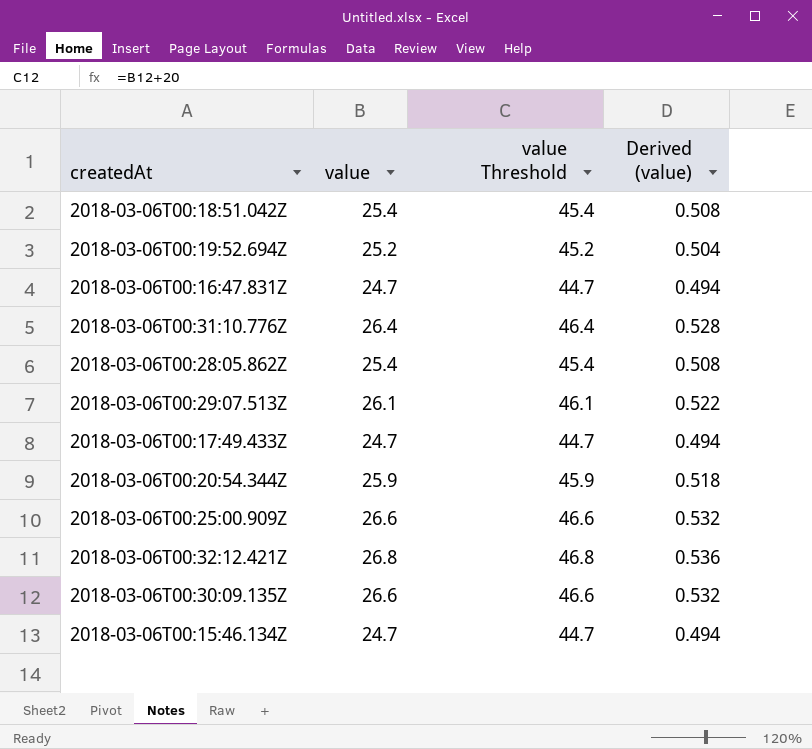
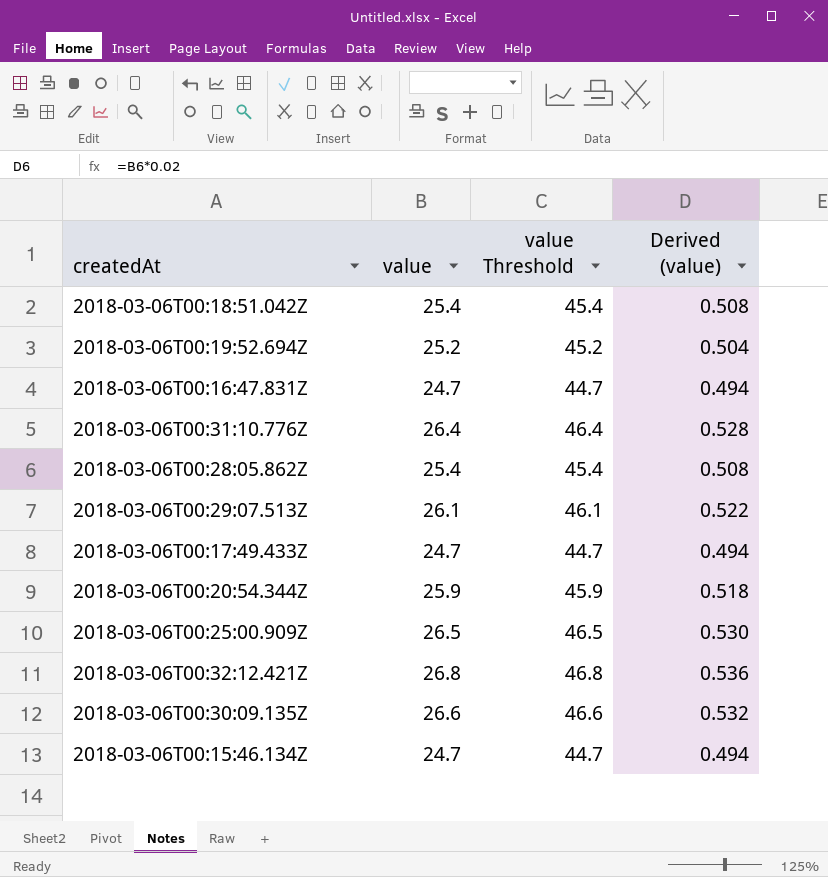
2018-03-06T00:25:00.909Z | value: 26.6 -> 26.5
2018-03-06T00:25:00.909Z | value Threshold: 46.6 -> 46.5
2018-03-06T00:25:00.909Z | Derived (value): 0.532 -> 0.530

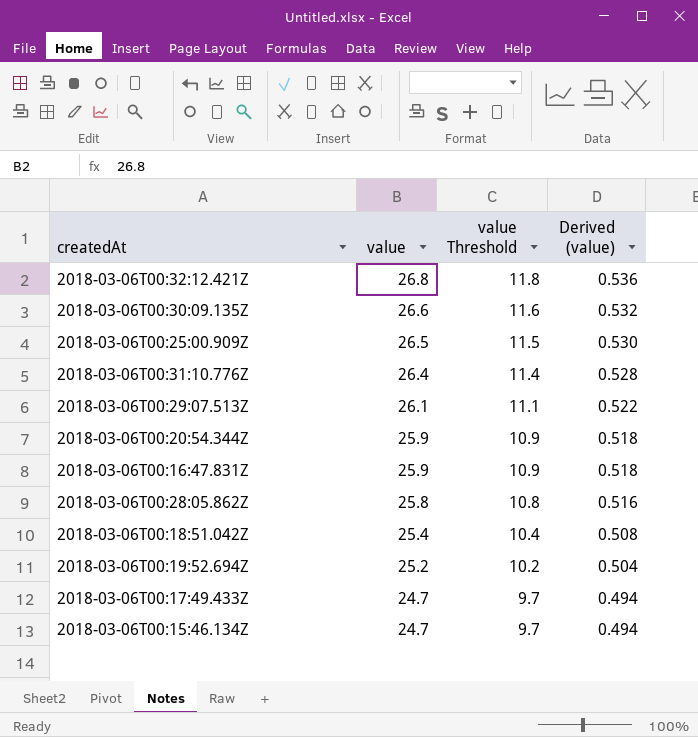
row order: none -> value descending
column value Threshold | formula: [value] + 20 -> [value] - 15
2018-03-06T00:16:47.831Z | value: 24.7 -> 25.9
2018-03-06T00:16:47.831Z | Derived (value): 0.494 -> 0.518
2018-03-06T00:28:05.862Z | value: 25.4 -> 25.8
2018-03-06T00:28:05.862Z | Derived (value): 0.508 -> 0.516

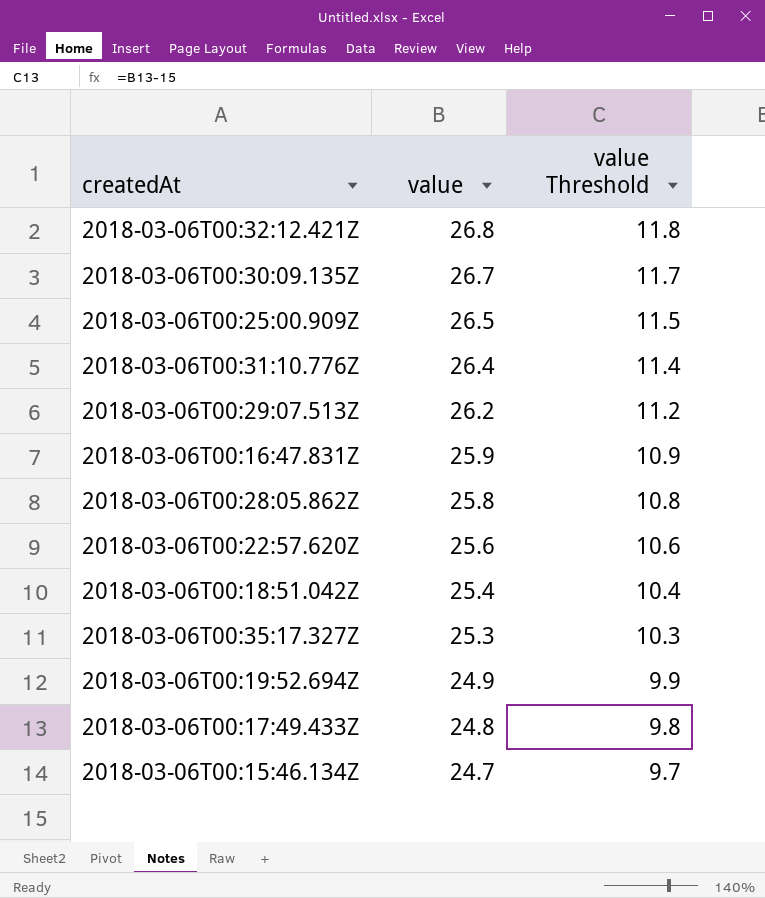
column Derived (value) | formula: [value] * 0.02 -> none
row 2018-03-06T00:20:54.344Z: 25.9 | 10.9 | 0.518 -> none
2018-03-06T00:30:09.135Z | value: 26.6 -> 26.7
2018-03-06T00:30:09.135Z | value Threshold: 11.6 -> 11.7
2018-03-06T00:29:07.513Z | value: 26.1 -> 26.2
2018-03-06T00:29:07.513Z | value Threshold: 11.1 -> 11.2
row 2018-03-06T00:22:57.620Z: none -> 25.6 | 10.6
row 2018-03-06T00:35:17.327Z: none -> 25.3 | 10.3
2018-03-06T00:19:52.694Z | value: 25.2 -> 24.9
2018-03-06T00:19:52.694Z | value Threshold: 10.2 -> 9.9
2018-03-06T00:17:49.433Z | value: 24.7 -> 24.8
2018-03-06T00:17:49.433Z | value Threshold: 9.7 -> 9.8

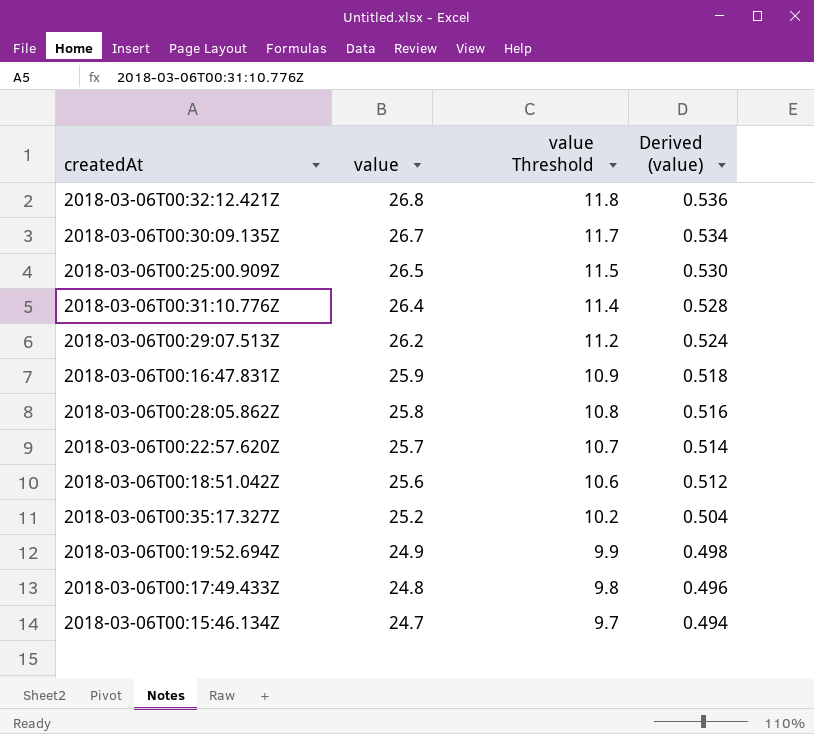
column Derived (value) | formula: none -> [value] * 0.02
2018-03-06T00:22:57.620Z | value: 25.6 -> 25.7
2018-03-06T00:22:57.620Z | value Threshold: 10.6 -> 10.7
2018-03-06T00:18:51.042Z | value: 25.4 -> 25.6
2018-03-06T00:18:51.042Z | value Threshold: 10.4 -> 10.6
2018-03-06T00:35:17.327Z | value: 25.3 -> 25.2
2018-03-06T00:35:17.327Z | value Threshold: 10.3 -> 10.2

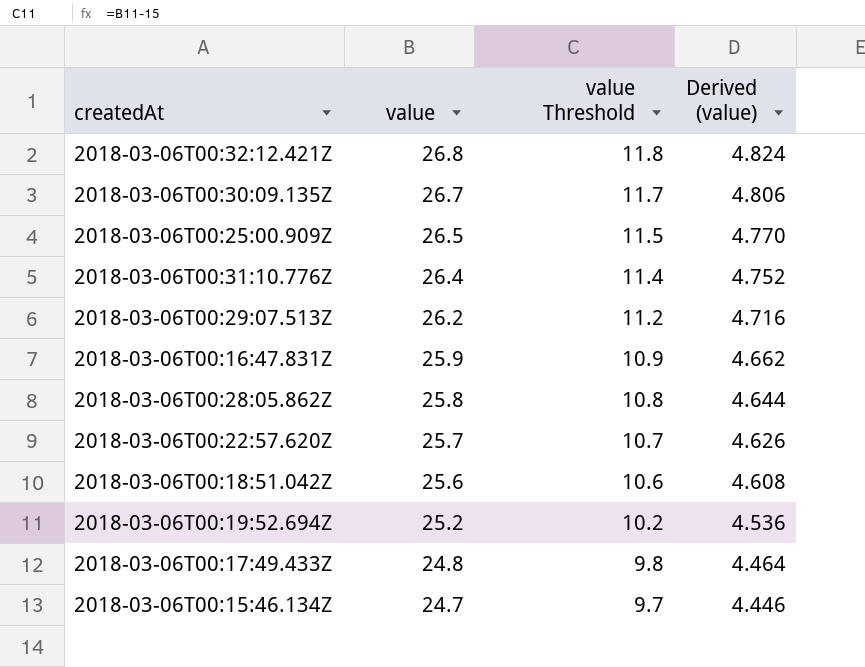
column Derived (value) | formula: [value] * 0.02 -> [value] * 0.18
row 2018-03-06T00:35:17.327Z: 25.2 | 10.2 | 0.504 -> none
2018-03-06T00:19:52.694Z | value: 24.9 -> 25.2
2018-03-06T00:19:52.694Z | value Threshold: 9.9 -> 10.2

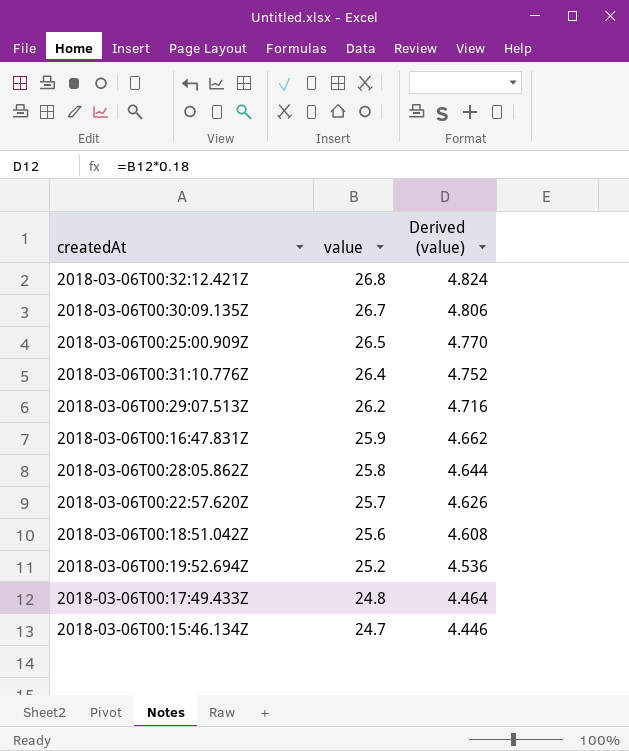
column value Threshold | formula: [value] - 15 -> none

